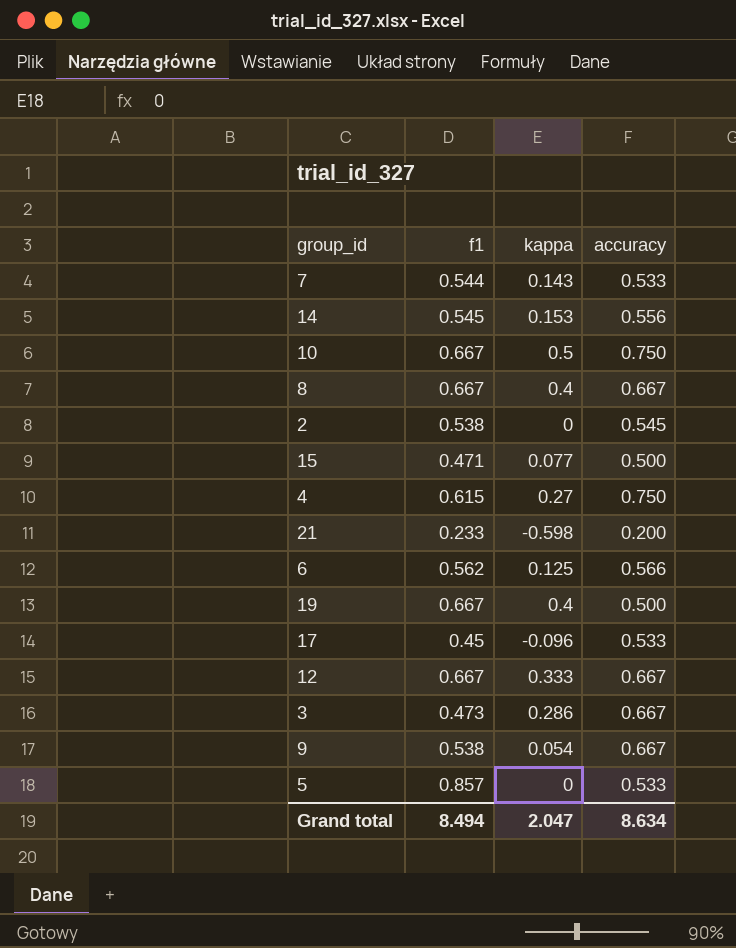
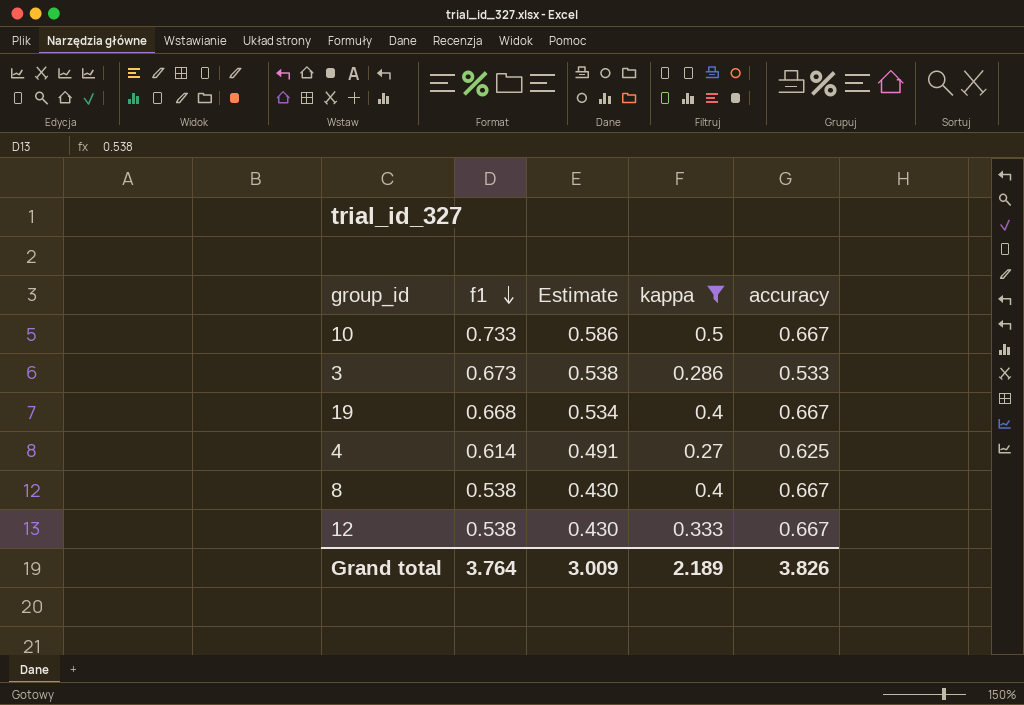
filter: none -> kappa >= 0.27
row order: none -> f1 descending
column Estimate | formula: none -> [f1] * 0.8
10 | f1: 0.667 -> 0.733
10 | accuracy: 0.750 -> 0.667
3 | f1: 0.473 -> 0.673
3 | accuracy: 0.667 -> 0.533
19 | f1: 0.667 -> 0.668
19 | accuracy: 0.500 -> 0.667
4 | f1: 0.615 -> 0.614
4 | accuracy: 0.750 -> 0.625
8 | f1: 0.667 -> 0.538
12 | f1: 0.667 -> 0.538
Grand total | f1: 8.494 -> 3.764
Grand total | kappa: 2.047 -> 2.189
Grand total | accuracy: 8.634 -> 3.826

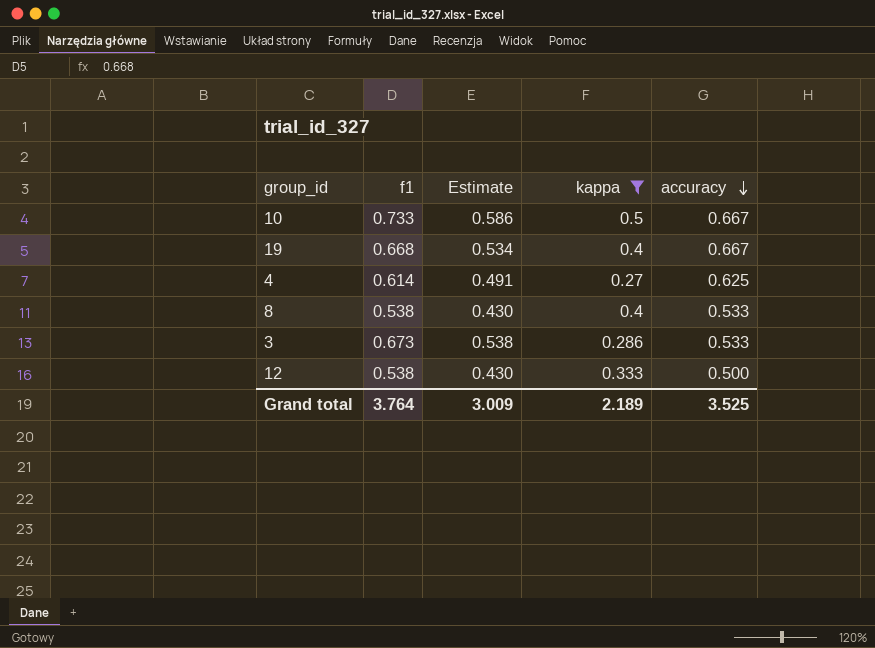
row order: f1 descending -> accuracy descending
8 | accuracy: 0.667 -> 0.533
12 | accuracy: 0.667 -> 0.500
Grand total | accuracy: 3.826 -> 3.525

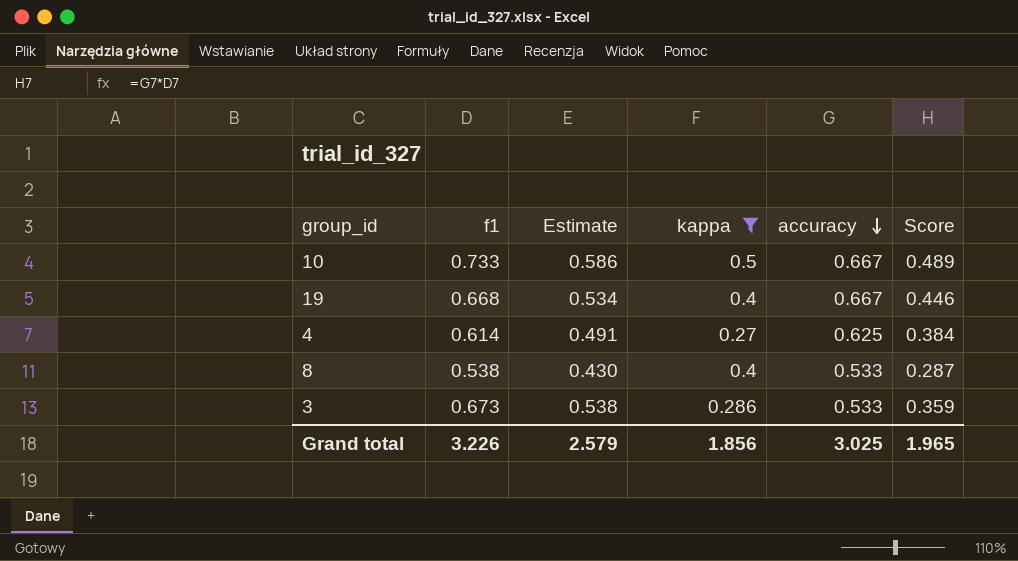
column Score | formula: none -> [f1] * [accuracy]
row 12: 0.538 | 0.430 | 0.333 | 0.500 -> none
Grand total | f1: 3.764 -> 3.226
Grand total | Estimate: 3.009 -> 2.579
Grand total | kappa: 2.189 -> 1.856
Grand total | accuracy: 3.525 -> 3.025

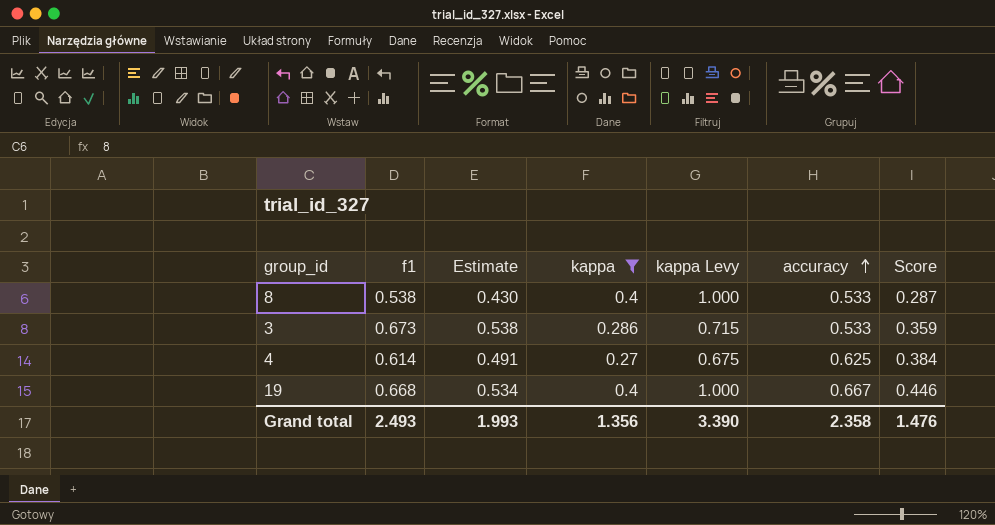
row order: accuracy descending -> accuracy ascending
column kappa Levy | formula: none -> [kappa] * 2.5
row 10: 0.733 | 0.586 | 0.5 | 0.667 | 0.489 -> none
Grand total | f1: 3.226 -> 2.493
Grand total | Estimate: 2.579 -> 1.993
Grand total | kappa: 1.856 -> 1.356
Grand total | accuracy: 3.025 -> 2.358
Grand total | Score: 1.965 -> 1.476

